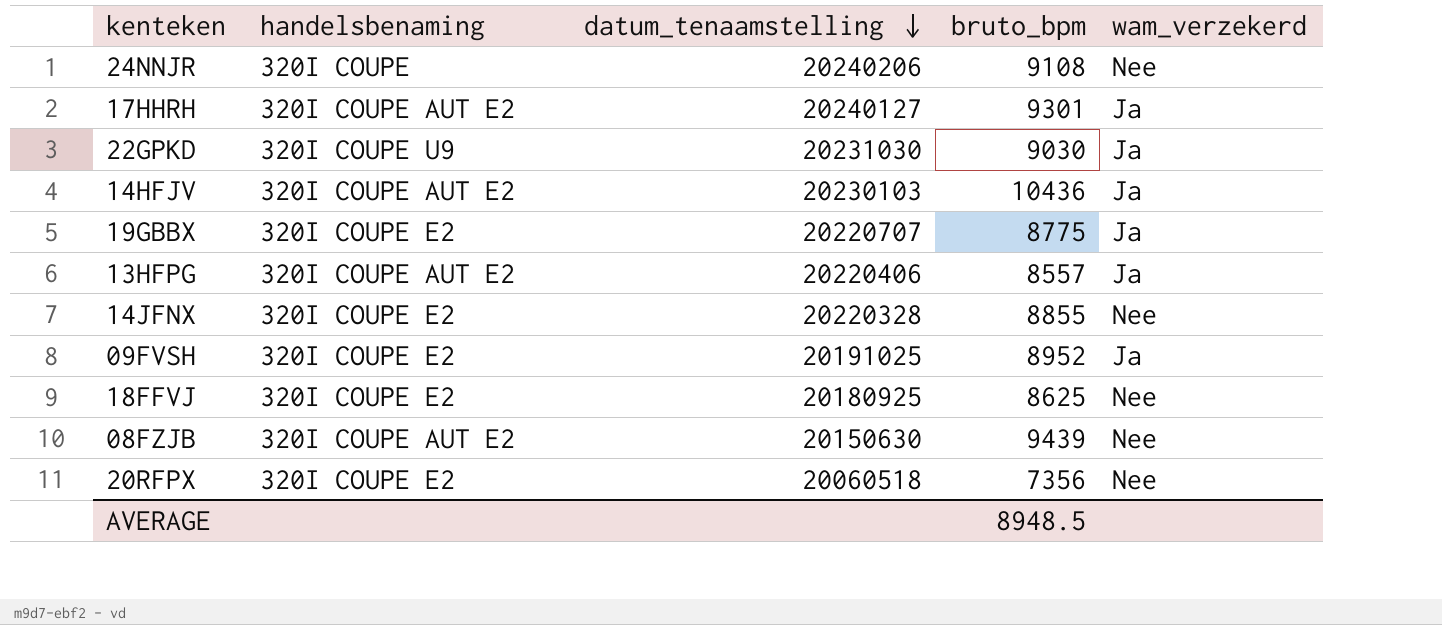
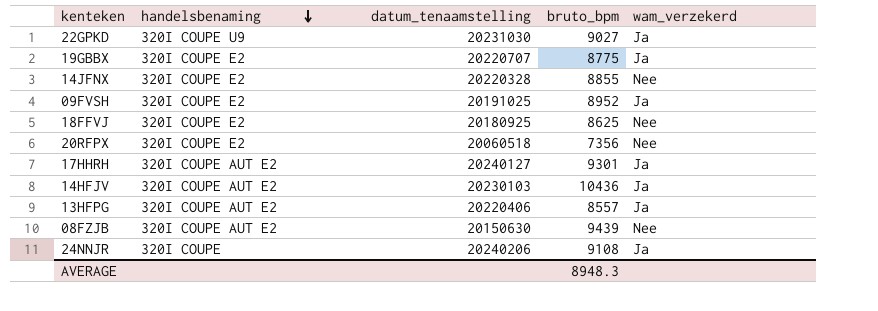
row order: datum_tenaamstelling descending -> handelsbenaming descending
22GPKD | bruto_bpm: 9030 -> 9027
24NNJR | wam_verzekerd: Nee -> Ja
AVERAGE | bruto_bpm: 8948.5 -> 8948.3

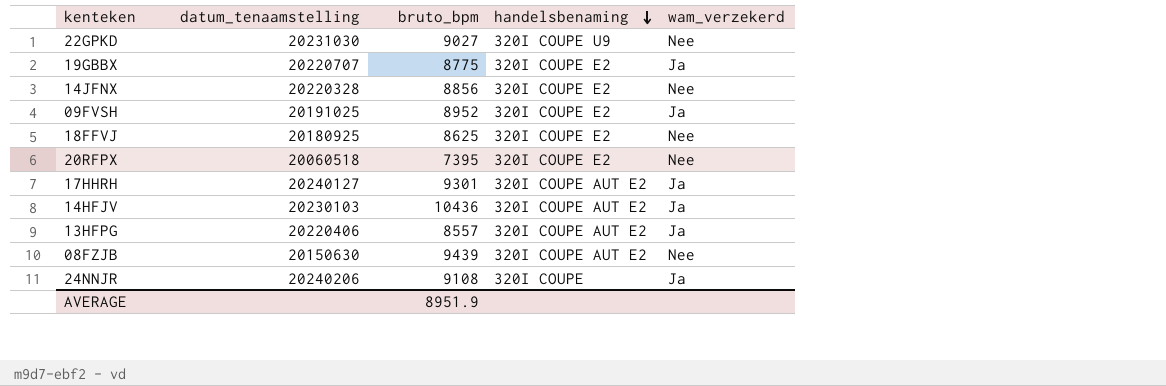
column handelsbenaming | position: 2 -> 4
22GPKD | wam_verzekerd: Ja -> Nee
14JFNX | bruto_bpm: 8855 -> 8856
20RFPX | bruto_bpm: 7356 -> 7395
AVERAGE | bruto_bpm: 8948.3 -> 8951.9

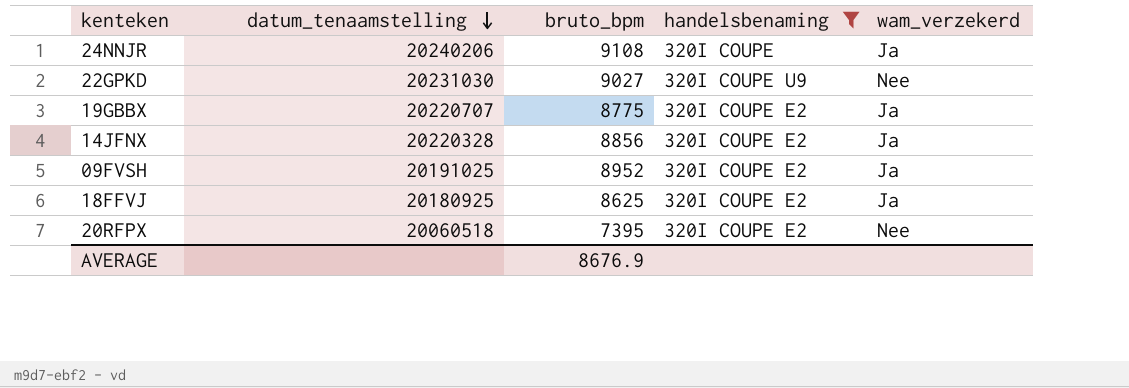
filter: none -> handelsbenaming != 320I COUPE AUT E2
row order: handelsbenaming descending -> datum_tenaamstelling descending
14JFNX | wam_verzekerd: Nee -> Ja
18FFVJ | wam_verzekerd: Nee -> Ja
AVERAGE | bruto_bpm: 8951.9 -> 8676.9

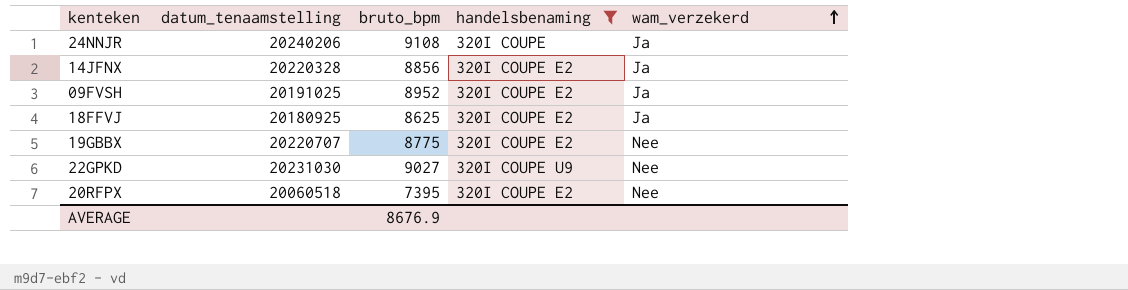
row order: datum_tenaamstelling descending -> wam_verzekerd ascending
19GBBX | wam_verzekerd: Ja -> Nee

